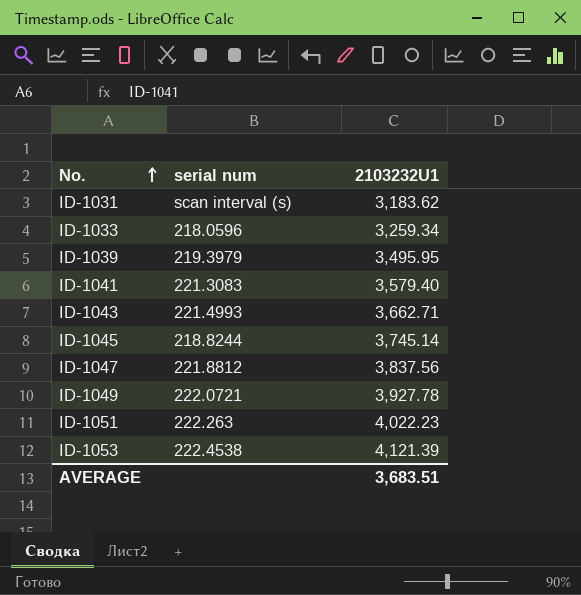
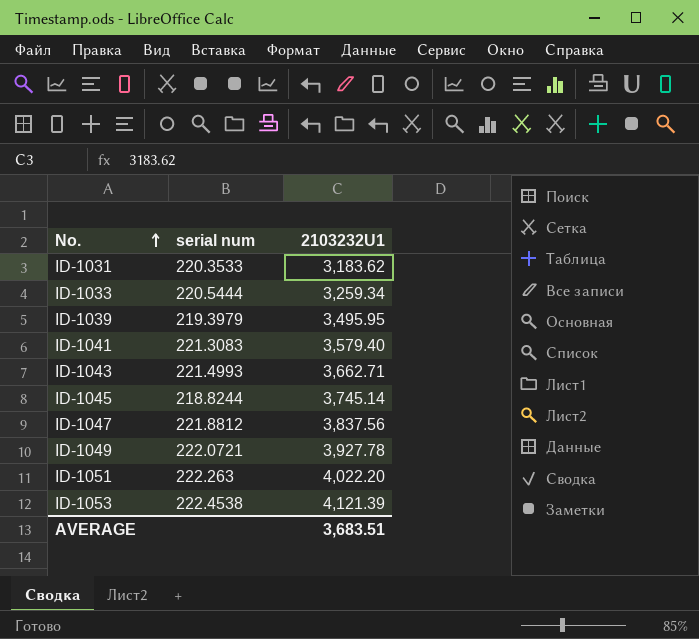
ID-1031 | serial num: scan interval (s) -> 220.3533
ID-1033 | serial num: 218.0596 -> 220.5444
ID-1051 | 2103232U1: 4,022.23 -> 4,022.20

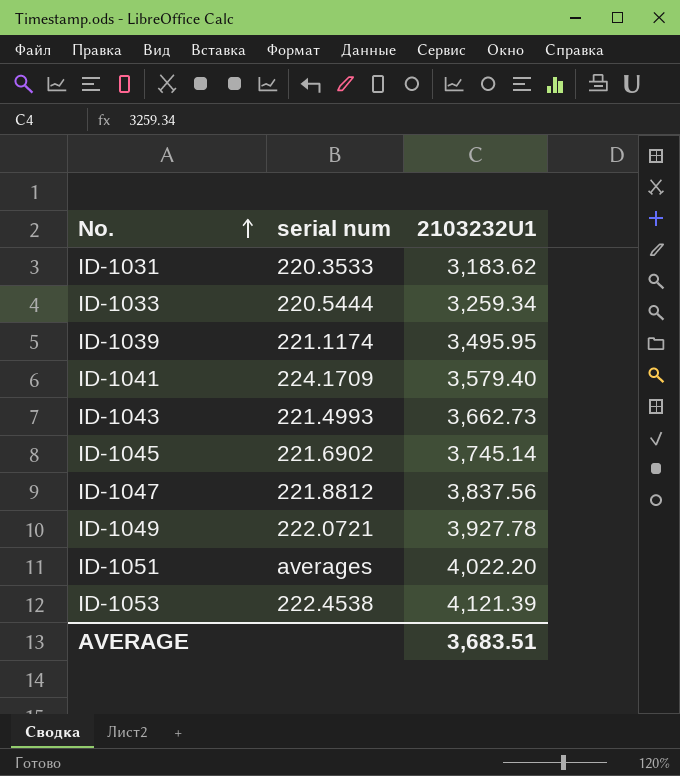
ID-1039 | serial num: 219.3979 -> 221.1174
ID-1041 | serial num: 221.3083 -> 224.1709
ID-1043 | 2103232U1: 3,662.71 -> 3,662.73
ID-1045 | serial num: 218.8244 -> 221.6902
ID-1051 | serial num: 222.263 -> averages

